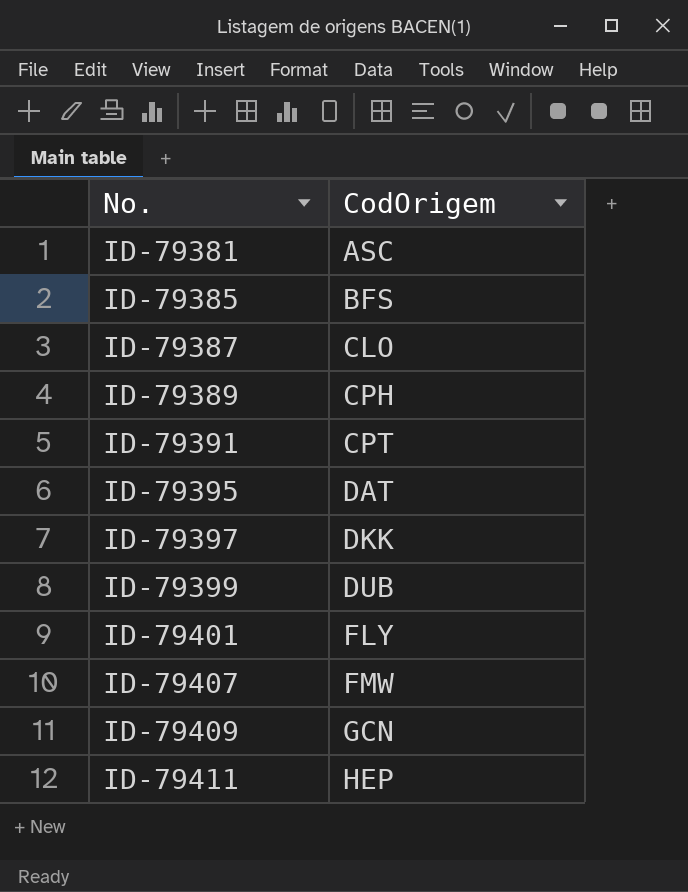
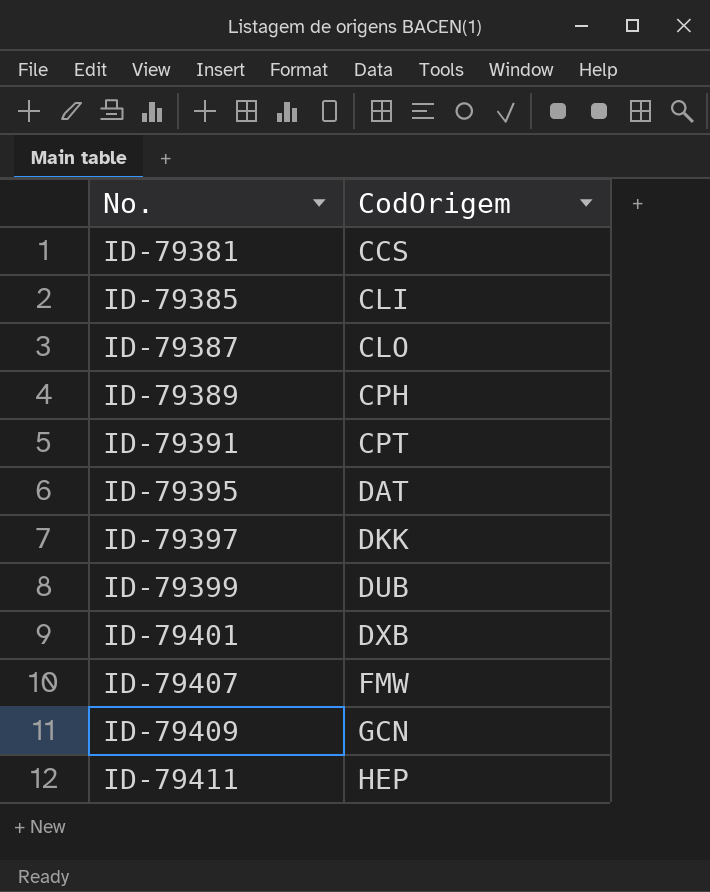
ID-79381 | CodOrigem: ASC -> CCS
ID-79385 | CodOrigem: BFS -> CLI
ID-79401 | CodOrigem: FLY -> DXB

